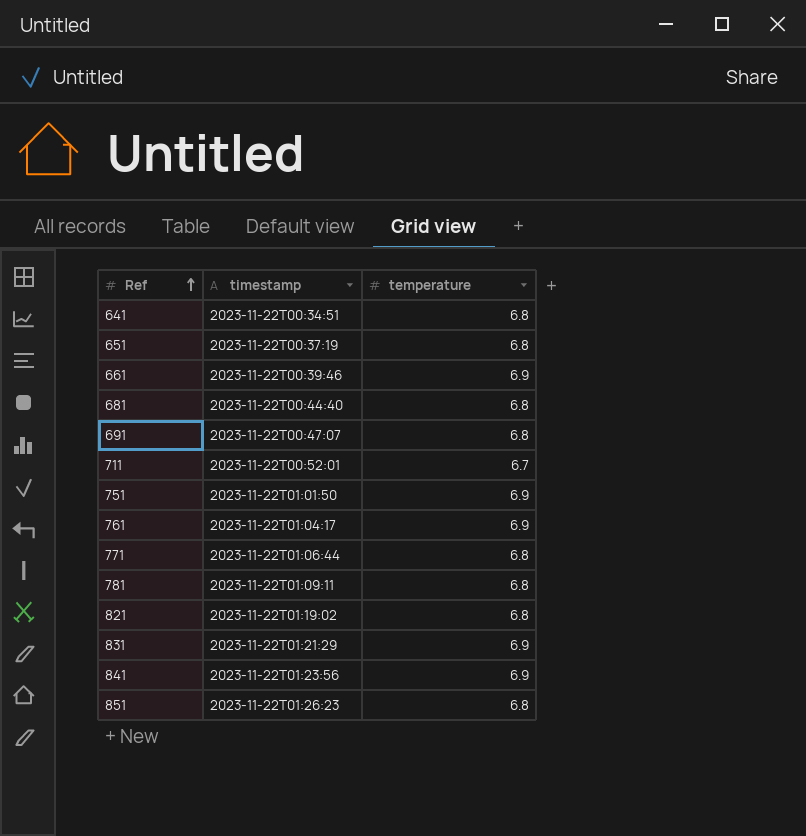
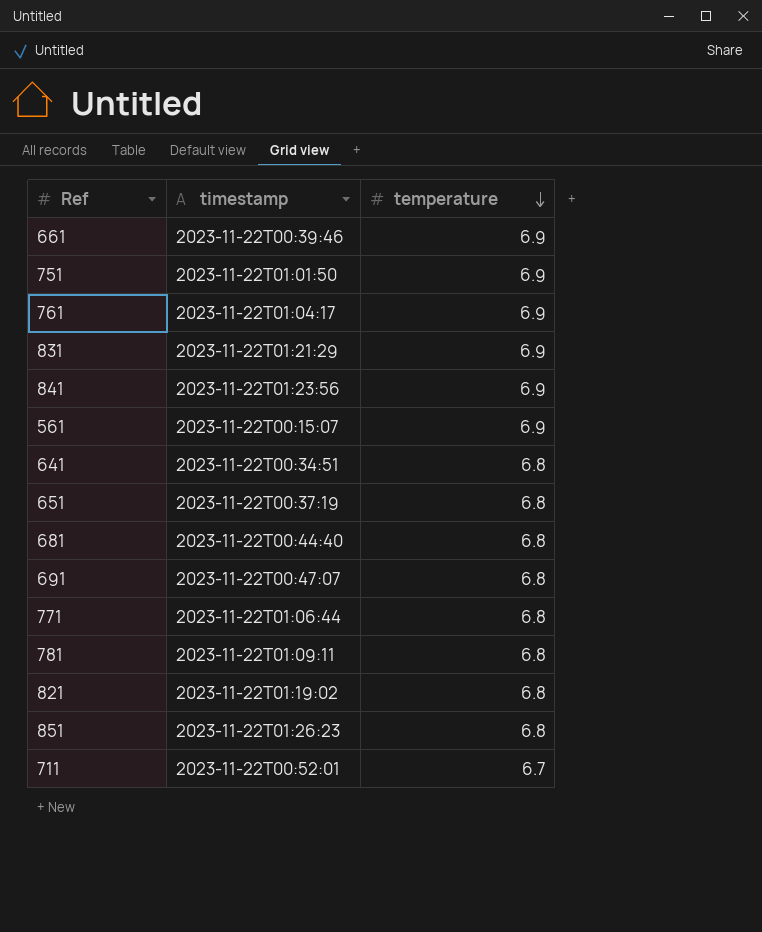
row order: Ref ascending -> temperature descending
row 561: none -> 2023-11-22T00:15:07 | 6.9

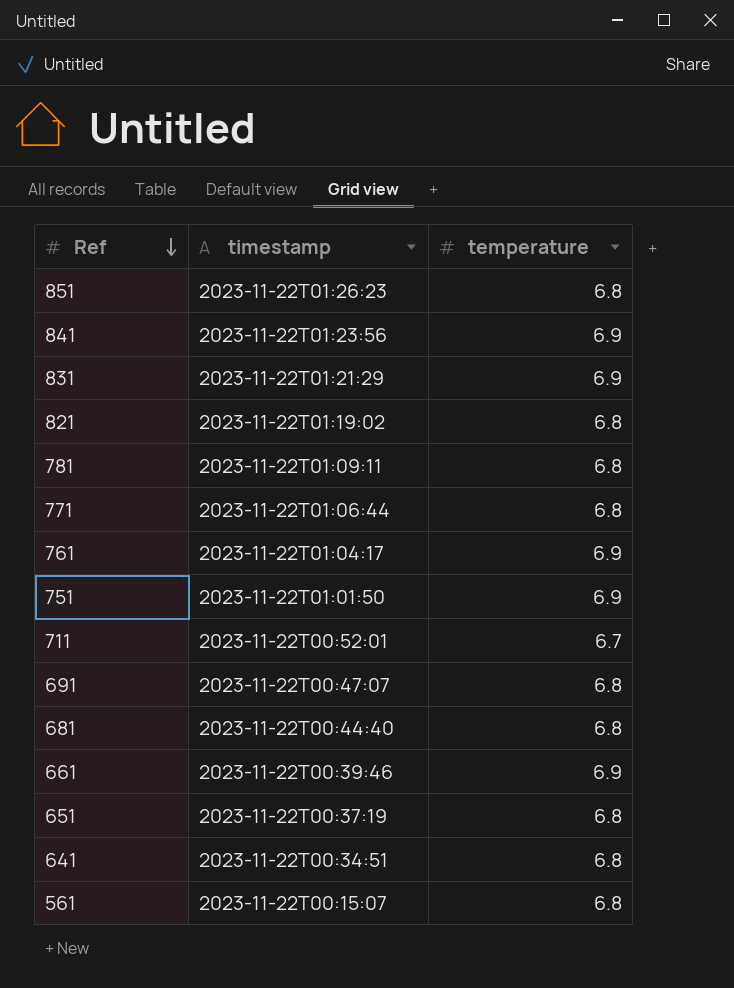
row order: temperature descending -> Ref descending
561 | temperature: 6.9 -> 6.8

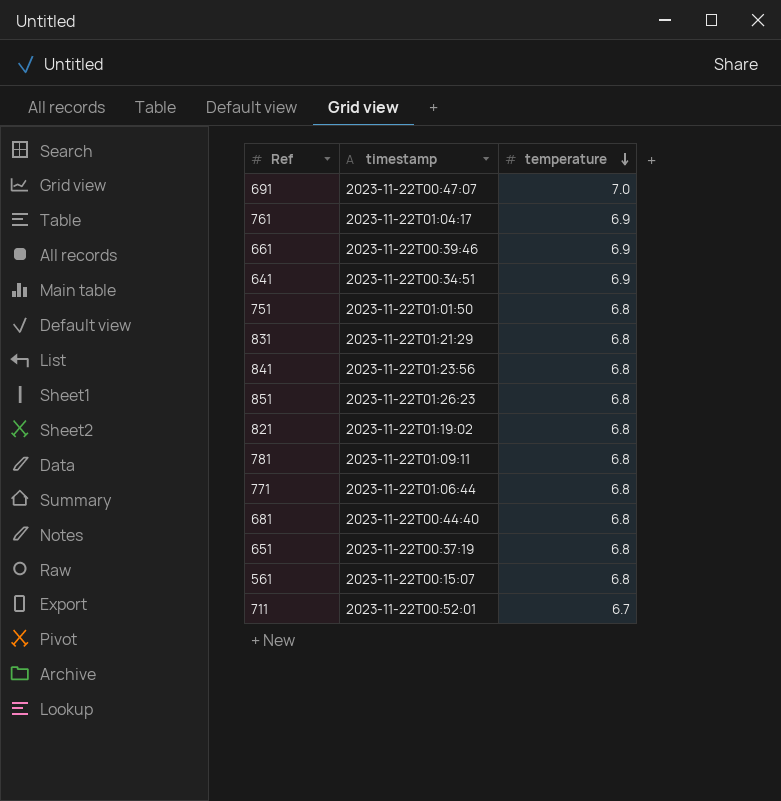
row order: Ref descending -> temperature descending
691 | temperature: 6.8 -> 7.0
641 | temperature: 6.8 -> 6.9
751 | temperature: 6.9 -> 6.8
831 | temperature: 6.9 -> 6.8
841 | temperature: 6.9 -> 6.8

